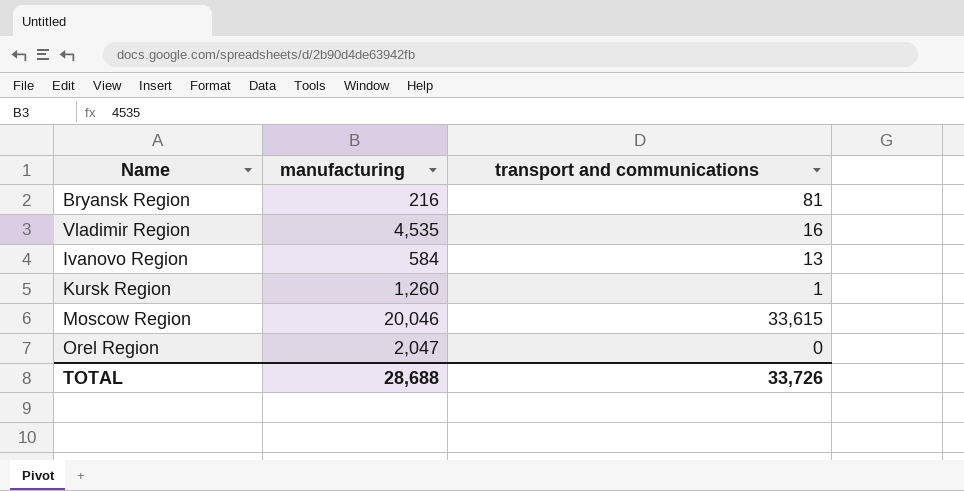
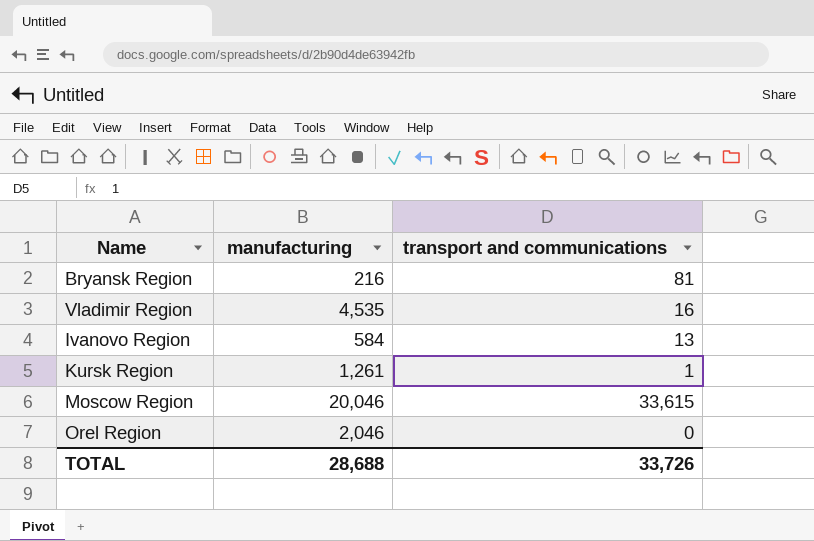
Kursk Region | manufacturing: 1,260 -> 1,261
Orel Region | manufacturing: 2,047 -> 2,046

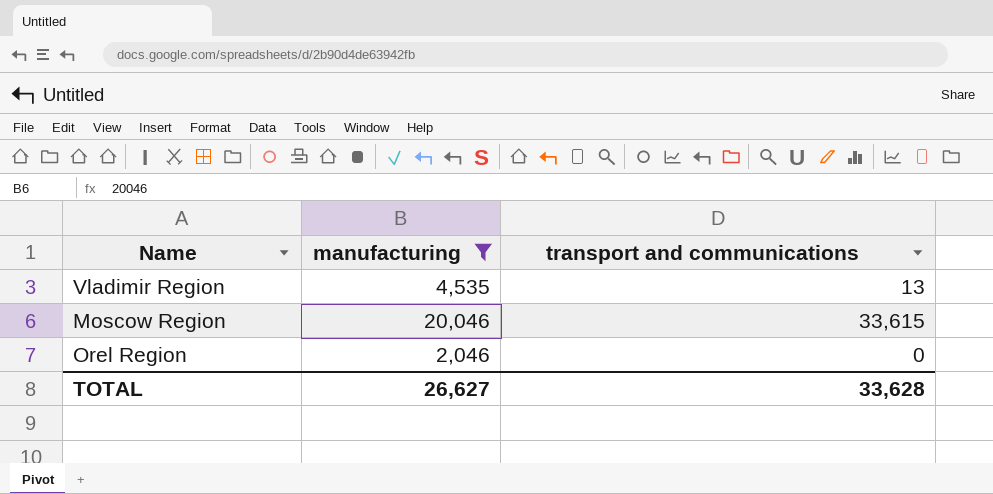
filter: none -> manufacturing >= 2,046
Vladimir Region | transport and communications: 16 -> 13
TOTAL | manufacturing: 28,688 -> 26,627
TOTAL | transport and communications: 33,726 -> 33,628

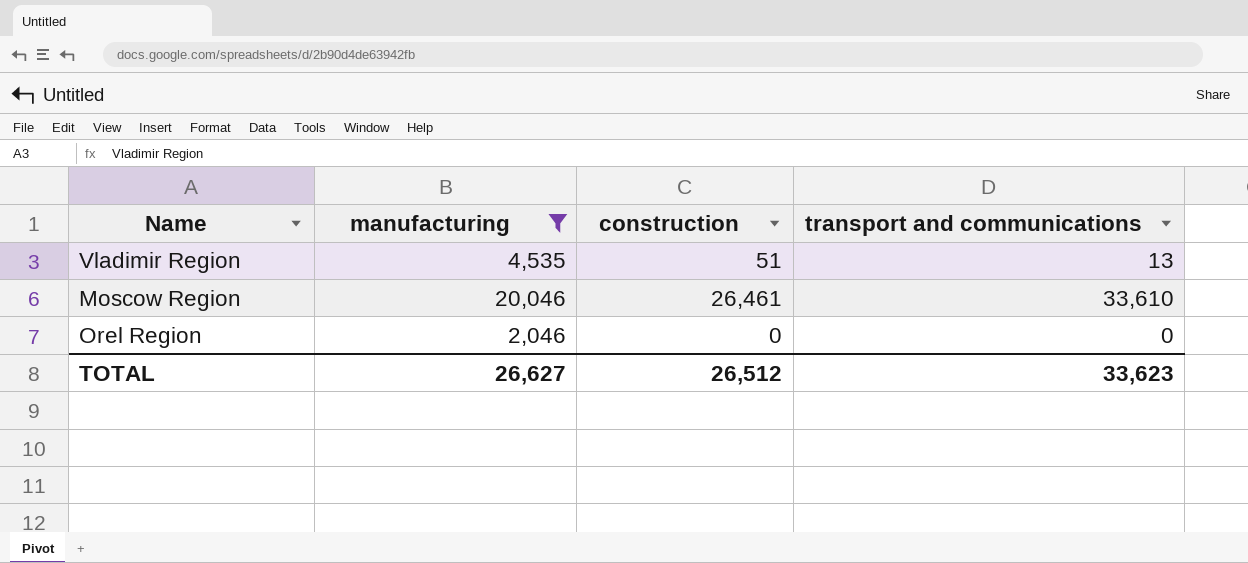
column construction | position: none -> 3
Moscow Region | transport and communications: 33,615 -> 33,610
TOTAL | transport and communications: 33,628 -> 33,623

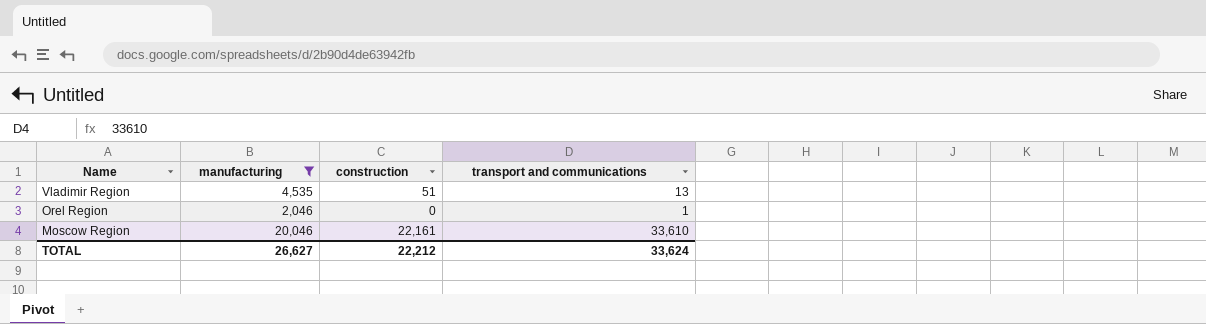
row order: none -> Name descending
Orel Region | transport and communications: 0 -> 1
Moscow Region | construction: 26,461 -> 22,161
TOTAL | construction: 26,512 -> 22,212
TOTAL | transport and communications: 33,623 -> 33,624

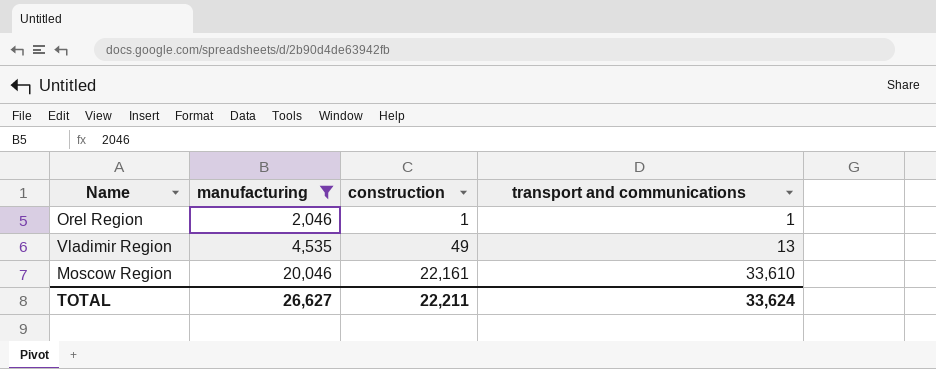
row order: Name descending -> manufacturing ascending
Orel Region | construction: 0 -> 1
Vladimir Region | construction: 51 -> 49
TOTAL | construction: 22,212 -> 22,211

